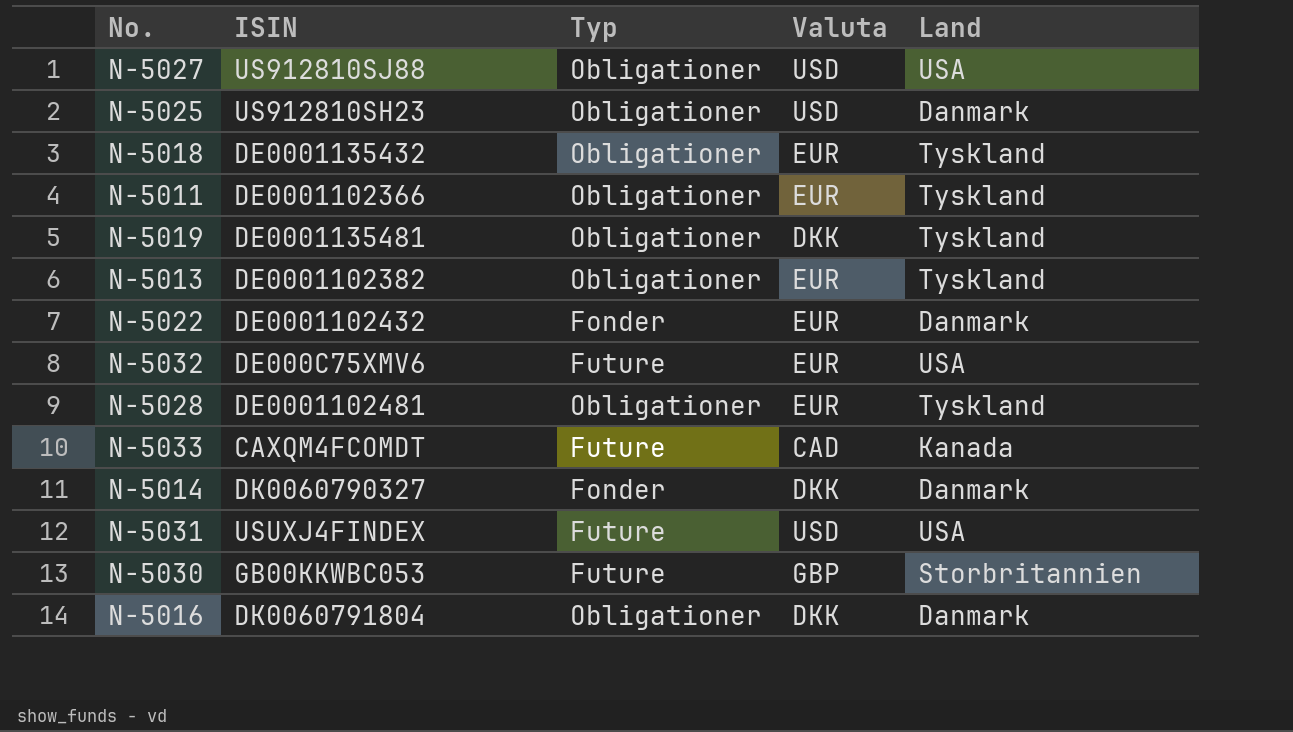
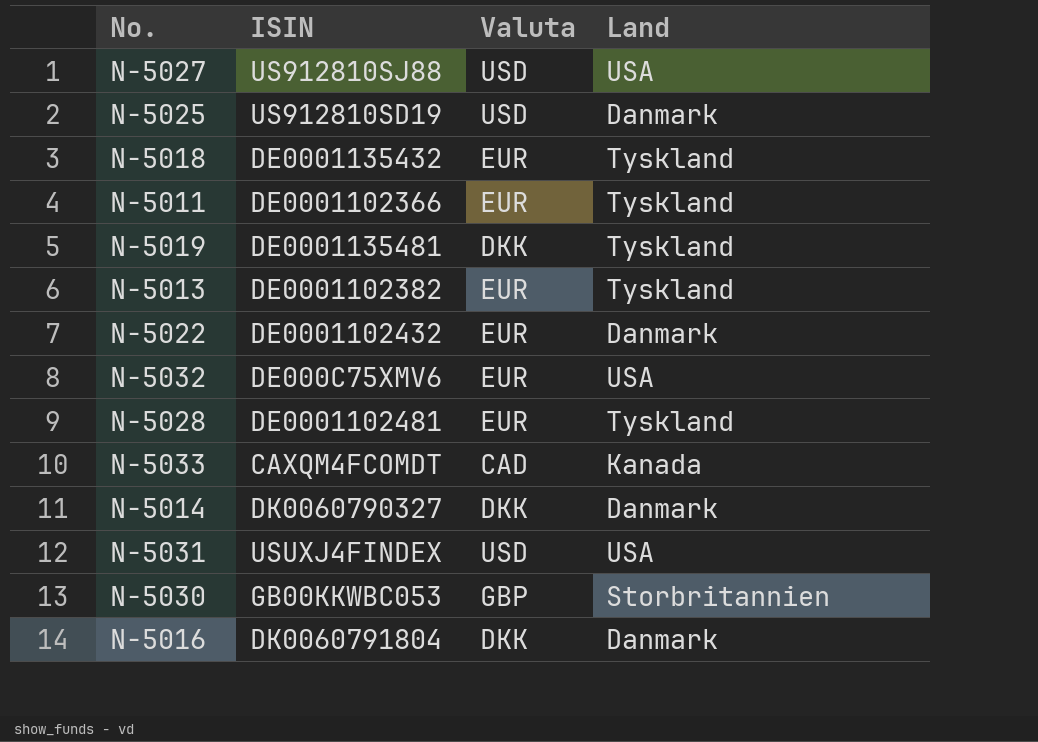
column Typ | position: 3 -> none
N-5025 | ISIN: US912810SH23 -> US912810SD19

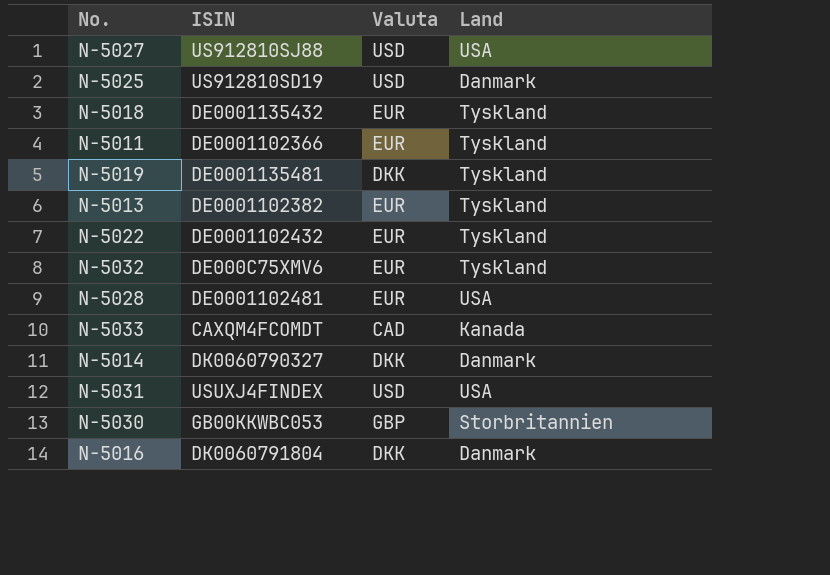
N-5022 | Land: Danmark -> Tyskland
N-5032 | Land: USA -> Tyskland
N-5028 | Land: Tyskland -> USA

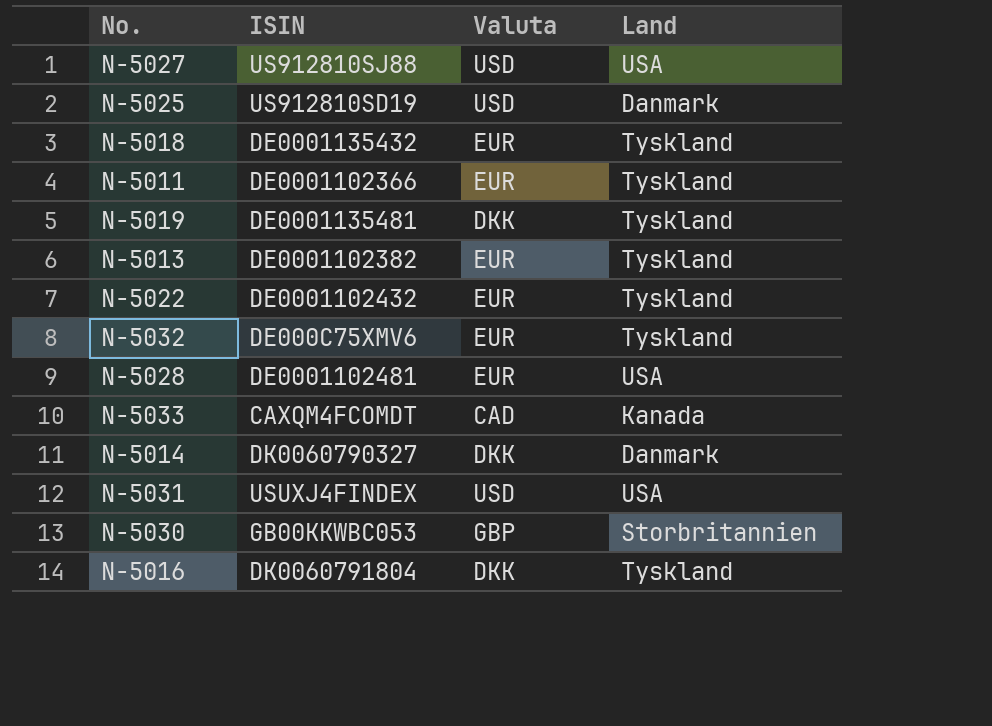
N-5016 | Land: Danmark -> Tyskland

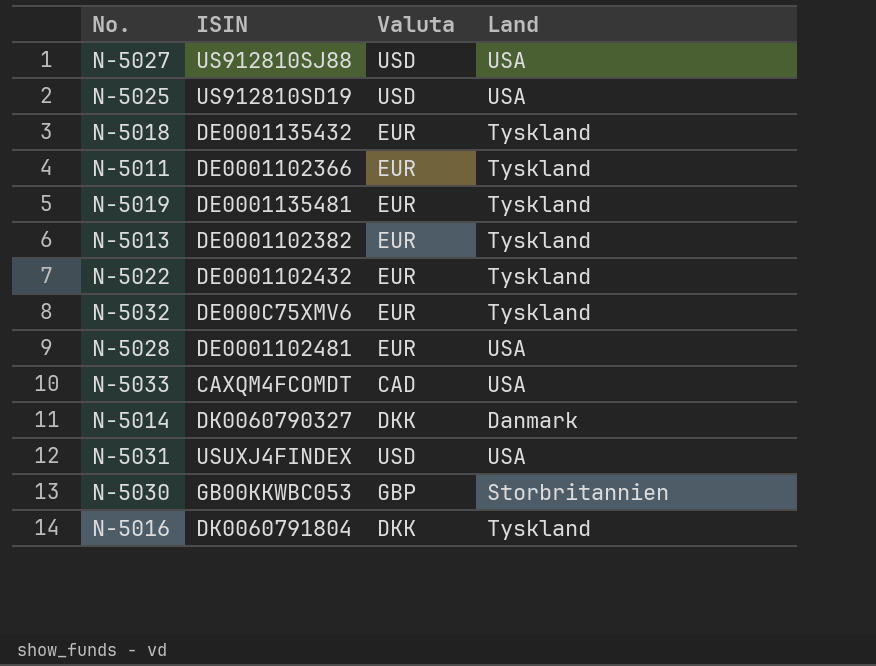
N-5025 | Land: Danmark -> USA
N-5019 | Valuta: DKK -> EUR
N-5033 | Land: Kanada -> USA

